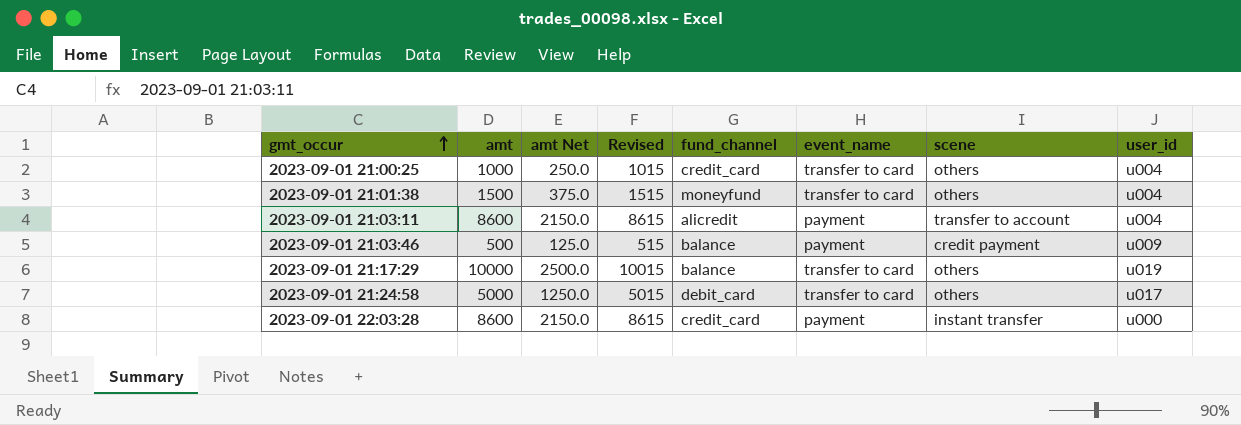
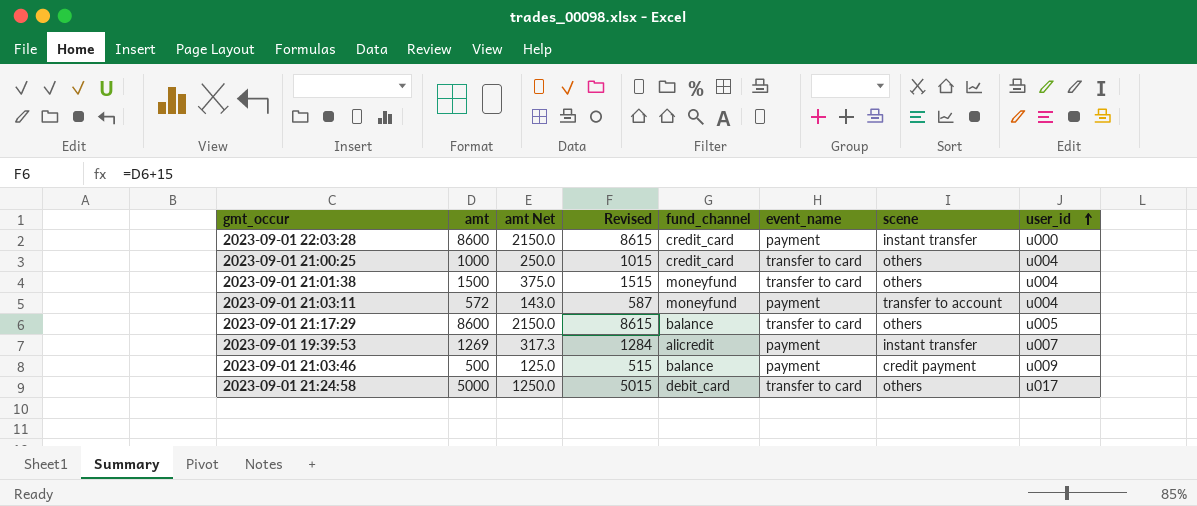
row order: gmt_occur ascending -> user_id ascending
2023-09-01 21:03:11 | amt: 8600 -> 572
2023-09-01 21:03:11 | amt Net: 2150.0 -> 143.0
2023-09-01 21:03:11 | Revised: 8615 -> 587
2023-09-01 21:03:11 | fund_channel: alicredit -> moneyfund
2023-09-01 21:17:29 | amt: 10000 -> 8600
2023-09-01 21:17:29 | amt Net: 2500.0 -> 2150.0
2023-09-01 21:17:29 | Revised: 10015 -> 8615
2023-09-01 21:17:29 | user_id: u019 -> u005
row 2023-09-01 19:39:53: none -> 1269 | 317.3 | 1284 | alicredit | payment | instant transfer | u007

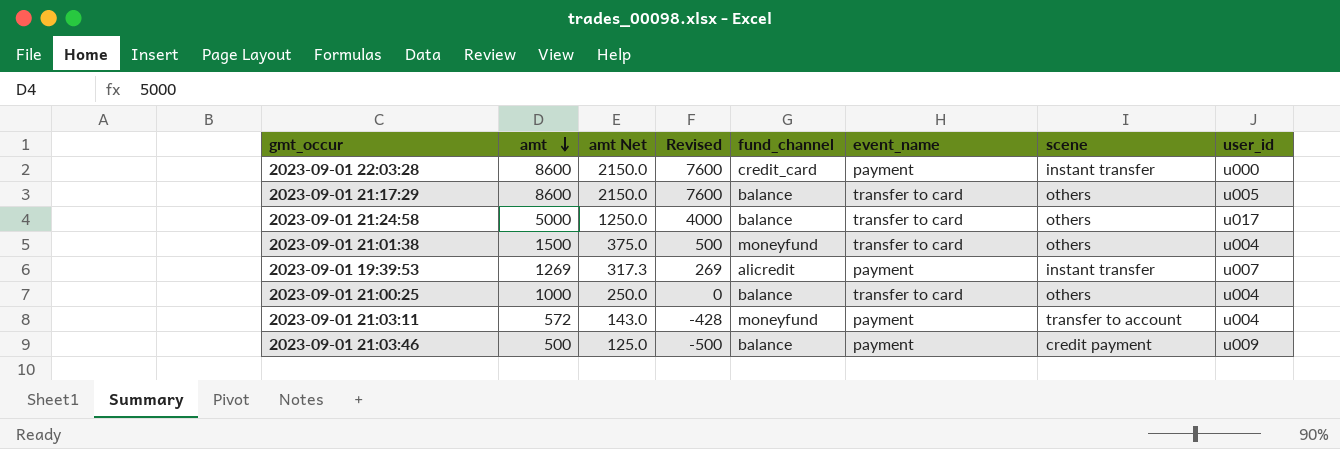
row order: user_id ascending -> amt descending
column Revised | formula: [amt] + 15 -> [amt] - 1000
2023-09-01 21:24:58 | fund_channel: debit_card -> balance
2023-09-01 21:00:25 | fund_channel: credit_card -> balance

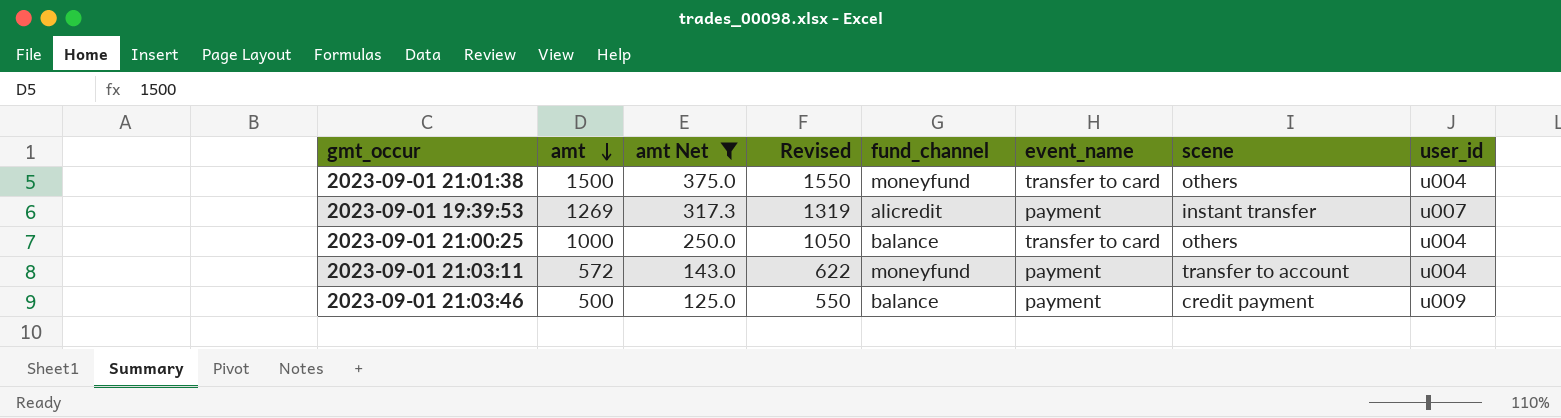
filter: none -> amt Net <= 375.0
column Revised | formula: [amt] - 1000 -> [amt] + 50

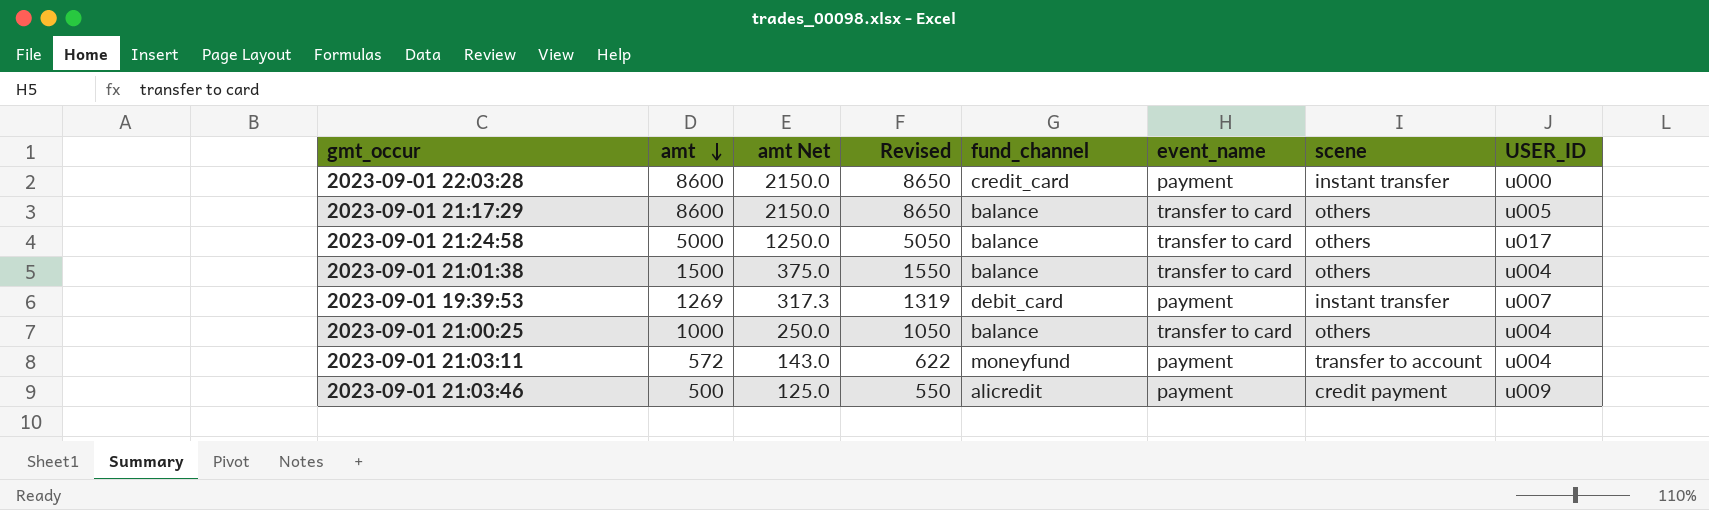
filter: amt Net <= 375.0 -> none
column name: user_id -> USER_ID
2023-09-01 21:01:38 | fund_channel: moneyfund -> balance
2023-09-01 19:39:53 | fund_channel: alicredit -> debit_card
2023-09-01 21:03:46 | fund_channel: balance -> alicredit

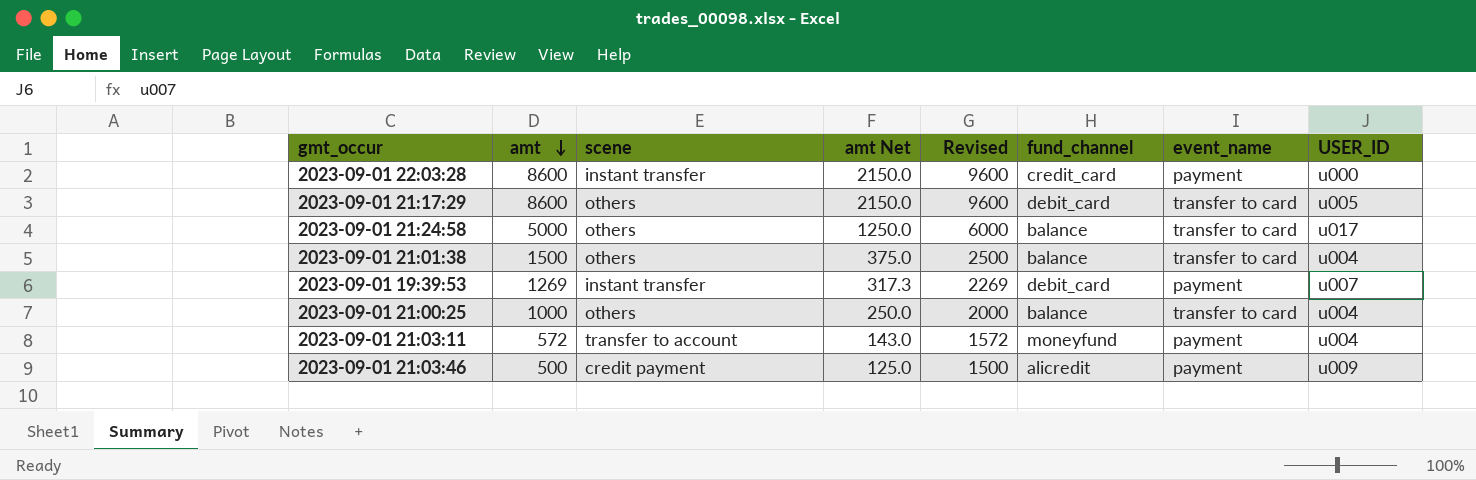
column scene | position: 7 -> 3
column Revised | formula: [amt] + 50 -> [amt] + 1000
2023-09-01 21:17:29 | fund_channel: balance -> debit_card

